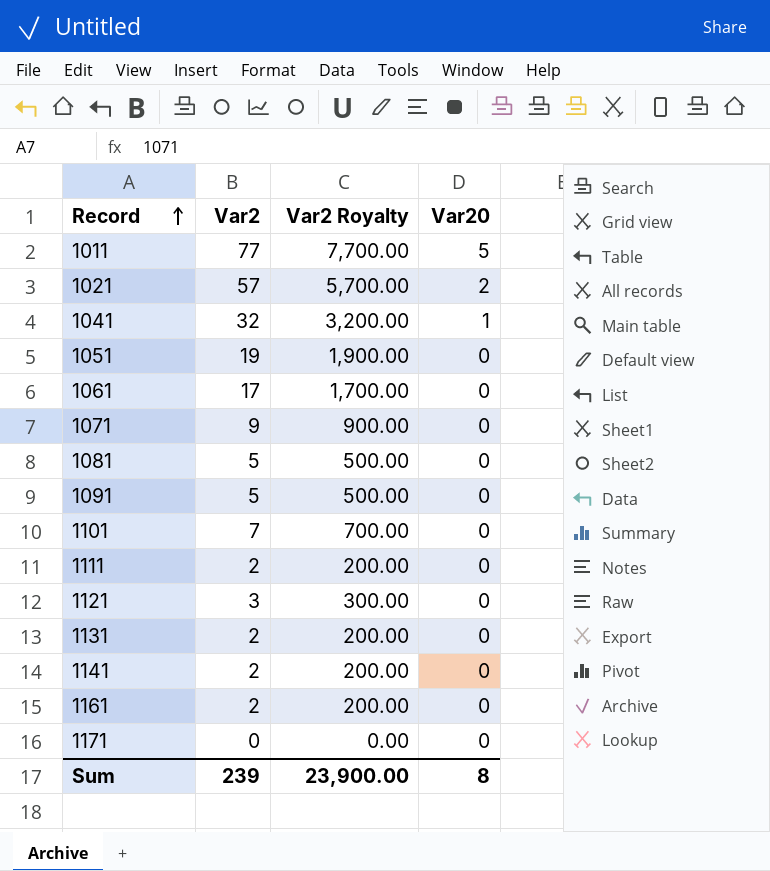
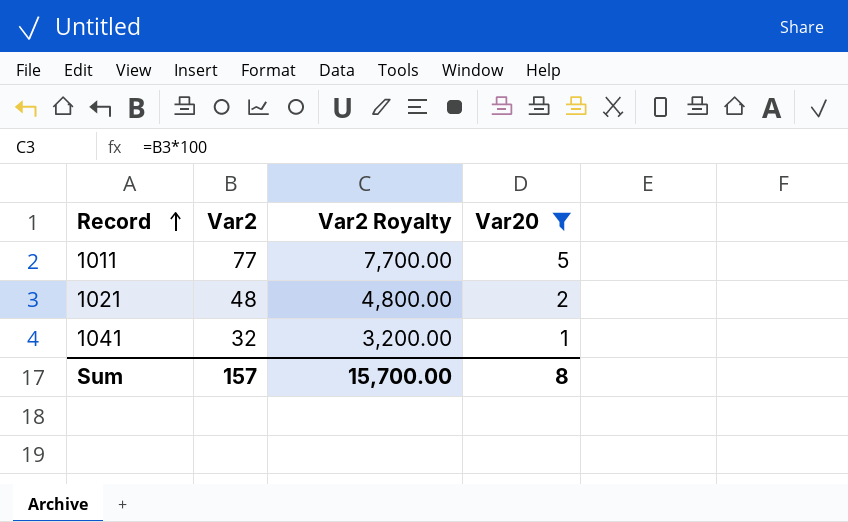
filter: none -> Var20 != 0
1021 | Var2: 57 -> 48
1021 | Var2 Royalty: 5,700.00 -> 4,800.00
Sum | Var2: 239 -> 157
Sum | Var2 Royalty: 23,900.00 -> 15,700.00

